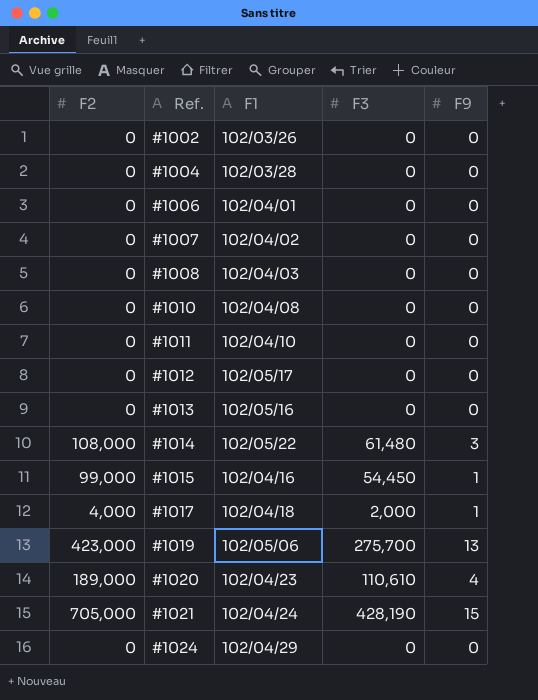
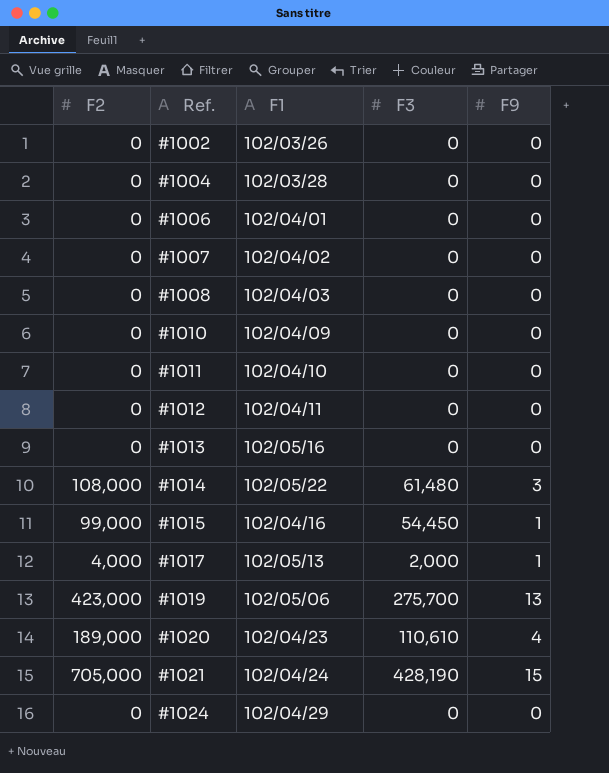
#1010 | F1: 102/04/08 -> 102/04/09
#1012 | F1: 102/05/17 -> 102/04/11
#1017 | F1: 102/04/18 -> 102/05/13

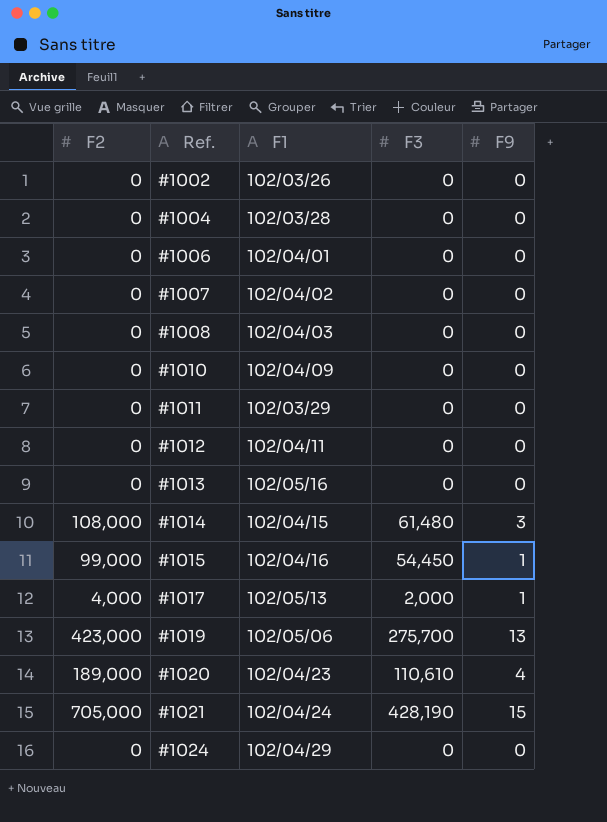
#1011 | F1: 102/04/10 -> 102/03/29
#1014 | F1: 102/05/22 -> 102/04/15

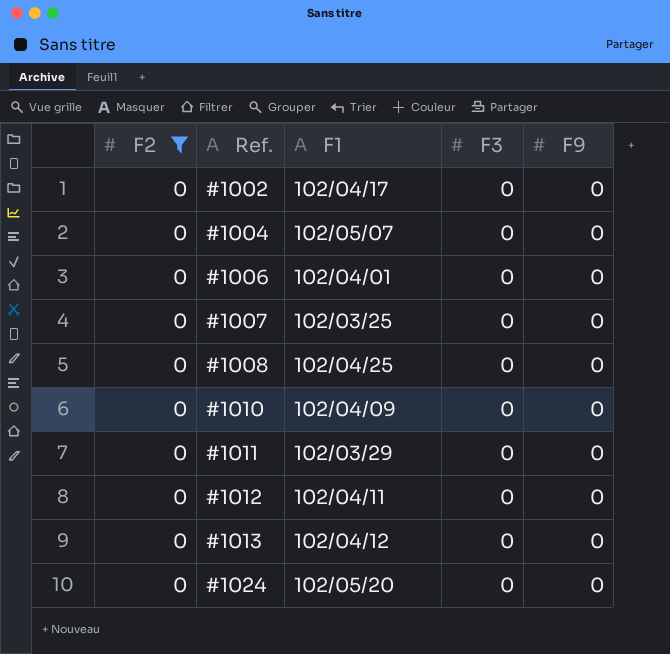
filter: none -> F2 = 0
#1002 | F1: 102/03/26 -> 102/04/17
#1004 | F1: 102/03/28 -> 102/05/07
#1007 | F1: 102/04/02 -> 102/03/25
#1008 | F1: 102/04/03 -> 102/04/25
#1013 | F1: 102/05/16 -> 102/04/12
#1024 | F1: 102/04/29 -> 102/05/20

